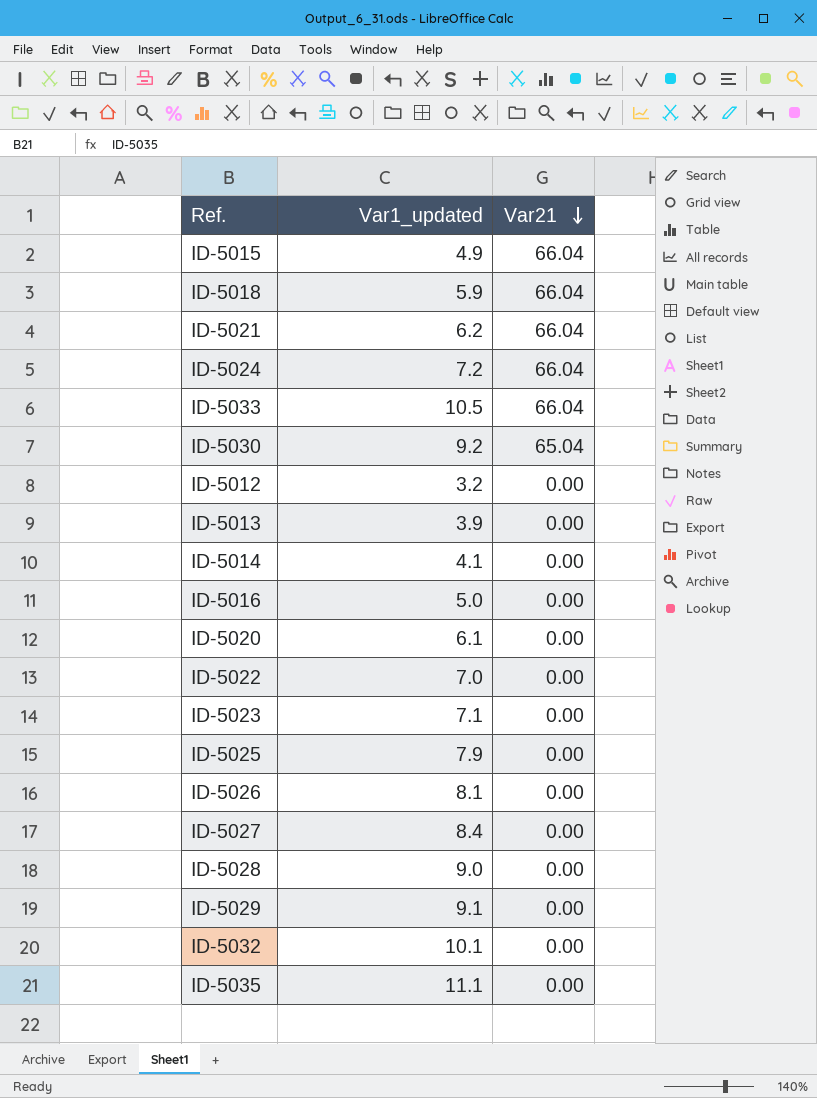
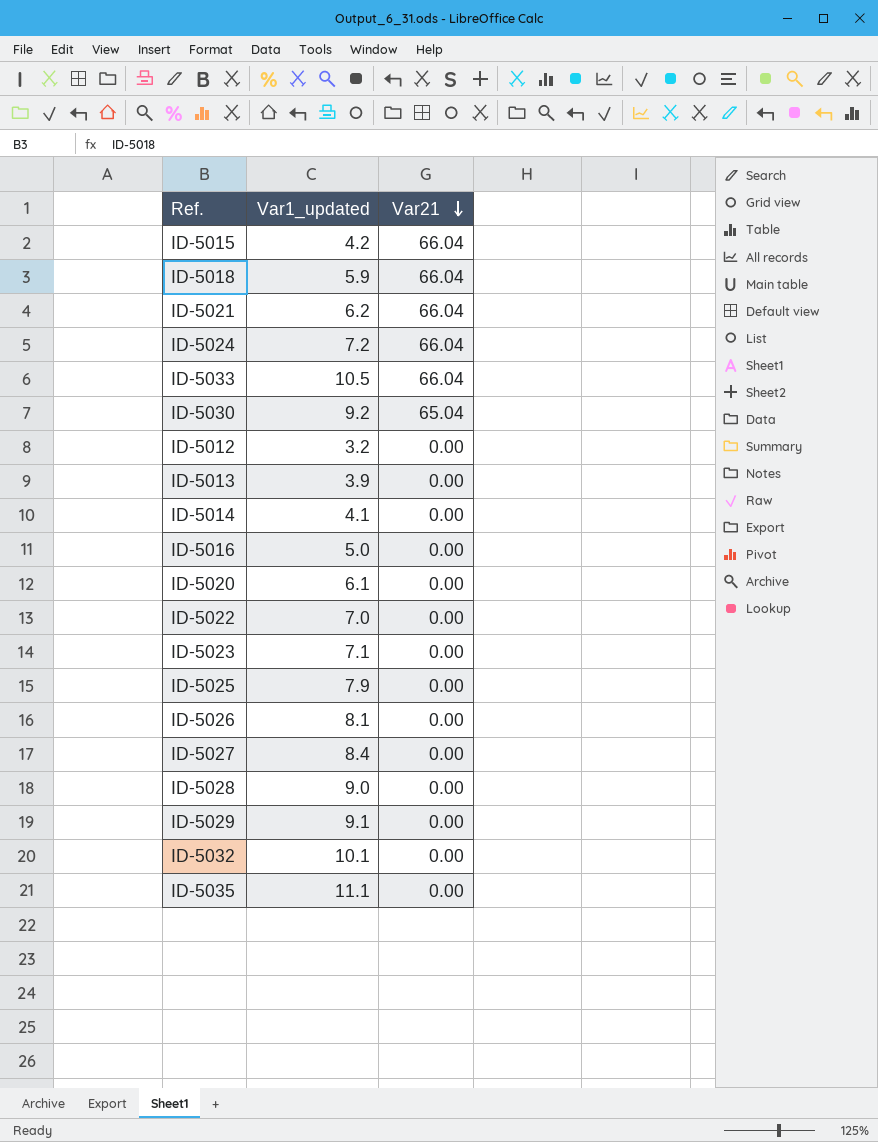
ID-5015 | Var1_updated: 4.9 -> 4.2

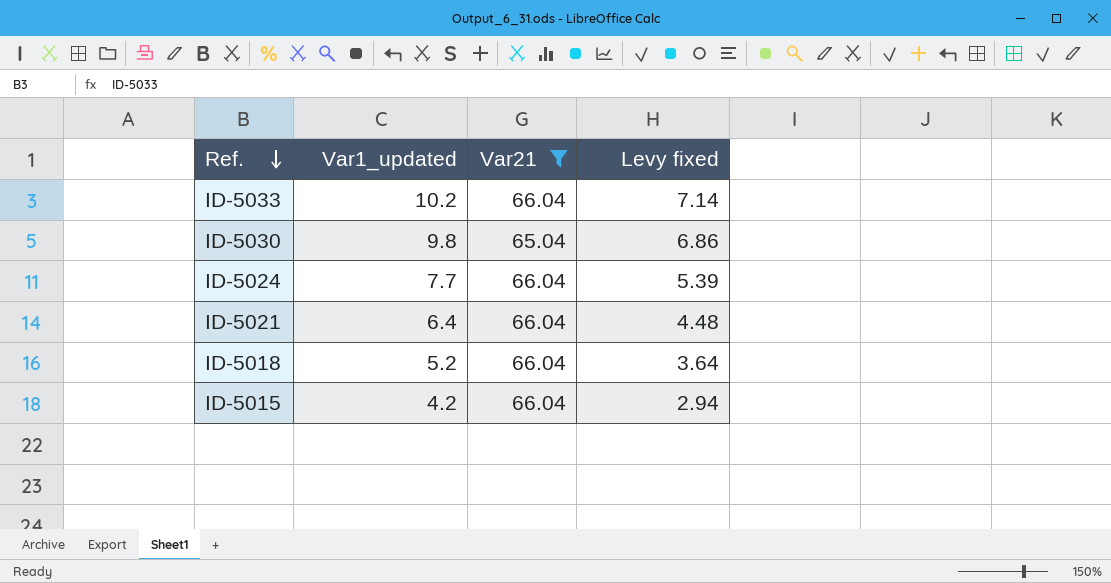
filter: none -> Var21 != 0.00
row order: Var21 descending -> Ref. descending
column Levy fixed | formula: none -> [Var1_updated] * 0.7
ID-5033 | Var1_updated: 10.5 -> 10.2
ID-5030 | Var1_updated: 9.2 -> 9.8
ID-5024 | Var1_updated: 7.2 -> 7.7
ID-5021 | Var1_updated: 6.2 -> 6.4
ID-5018 | Var1_updated: 5.9 -> 5.2

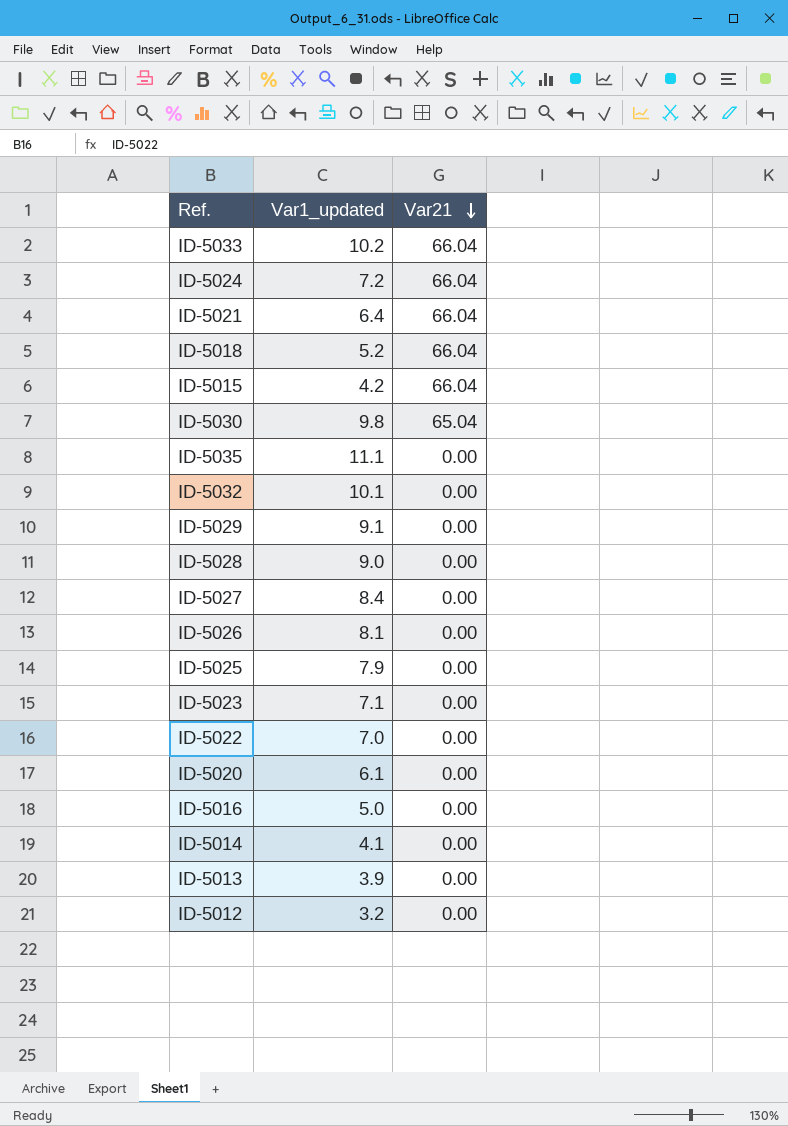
filter: Var21 != 0.00 -> none
row order: Ref. descending -> Var21 descending
column Levy fixed | formula: [Var1_updated] * 0.7 -> none
ID-5024 | Var1_updated: 7.7 -> 7.2

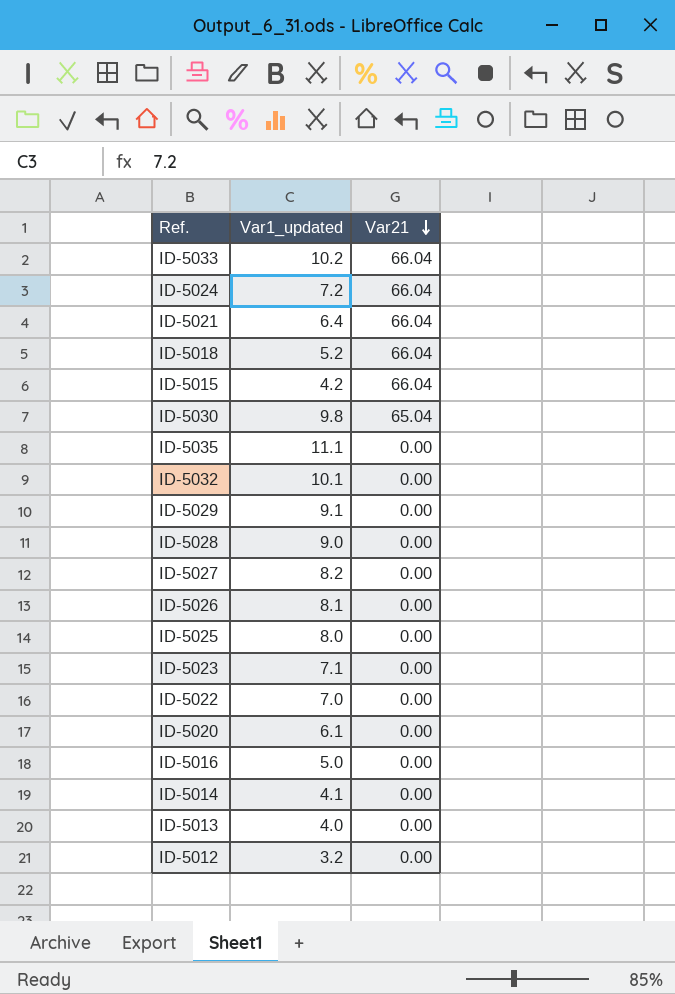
ID-5027 | Var1_updated: 8.4 -> 8.2
ID-5025 | Var1_updated: 7.9 -> 8.0
ID-5013 | Var1_updated: 3.9 -> 4.0

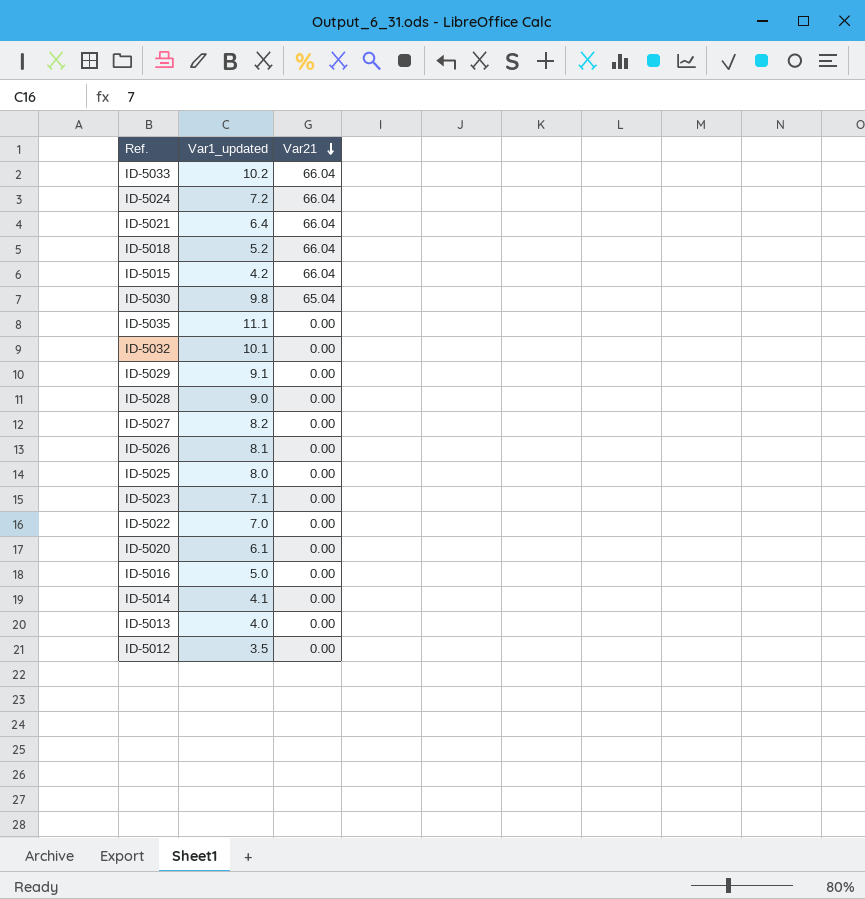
ID-5012 | Var1_updated: 3.2 -> 3.5

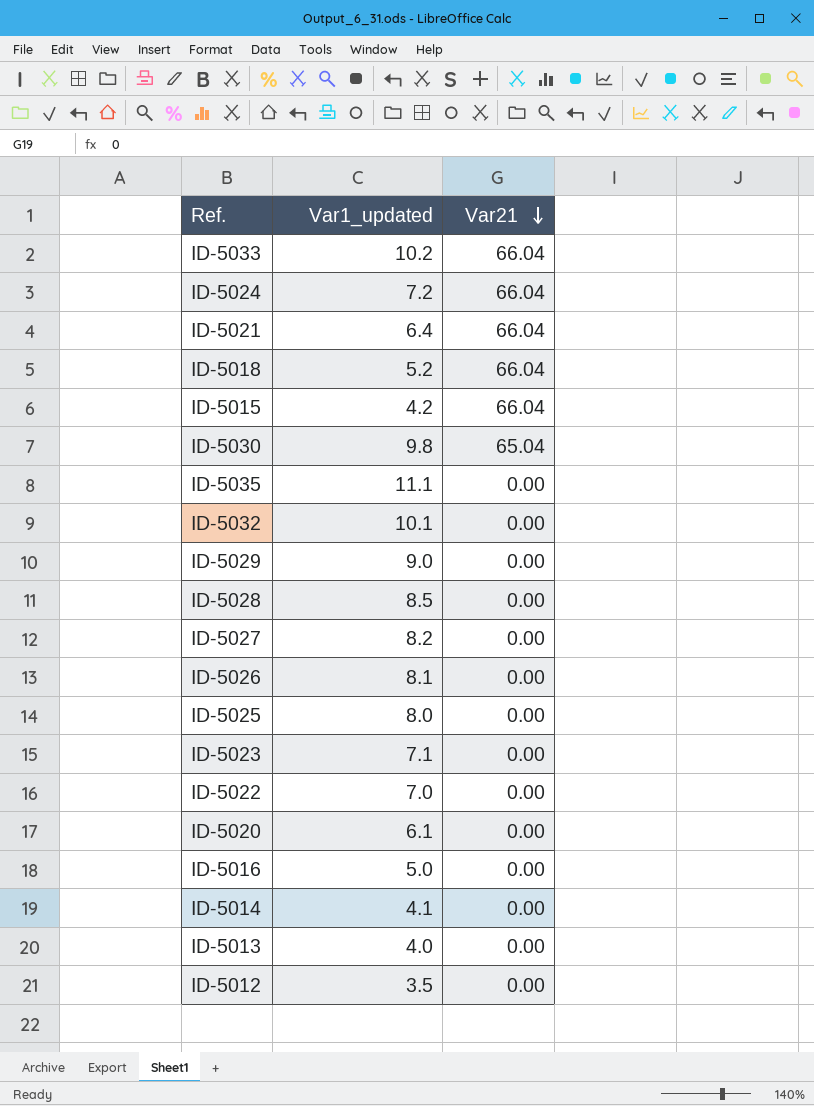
ID-5029 | Var1_updated: 9.1 -> 9.0
ID-5028 | Var1_updated: 9.0 -> 8.5

